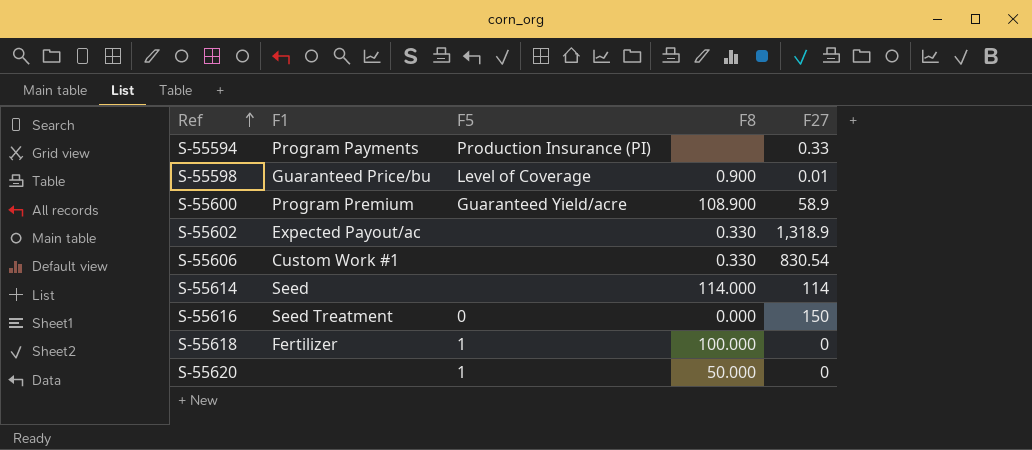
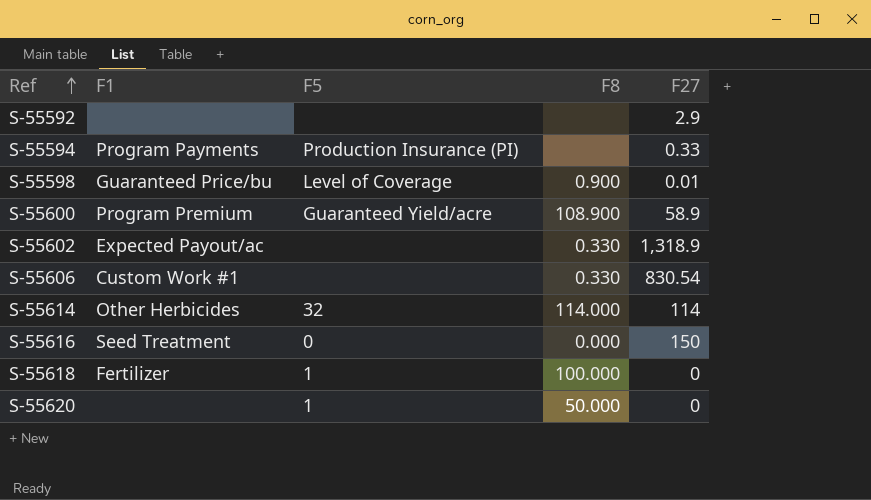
row S-55592: none -> none | none | none | 2.9
S-55614 | F1: Seed -> Other Herbicides
S-55614 | F5: none -> 32

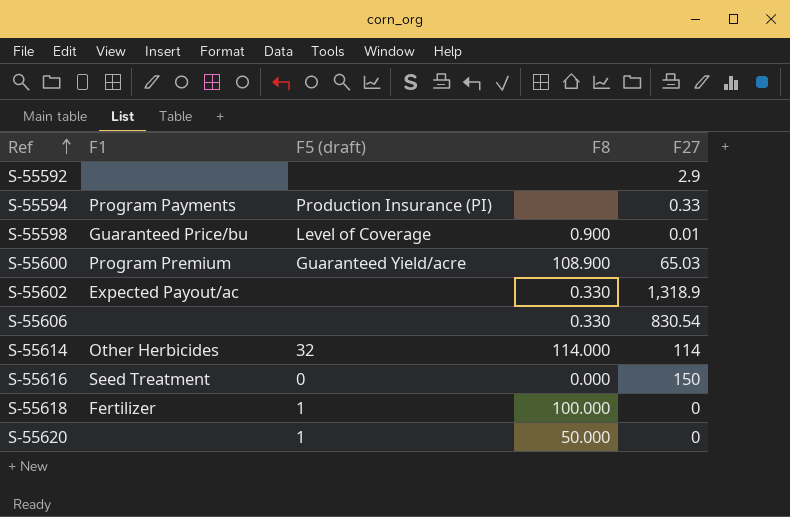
column name: F5 -> F5 (draft)
S-55600 | F27: 58.9 -> 65.03
S-55606 | F1: Custom Work #1 -> none

